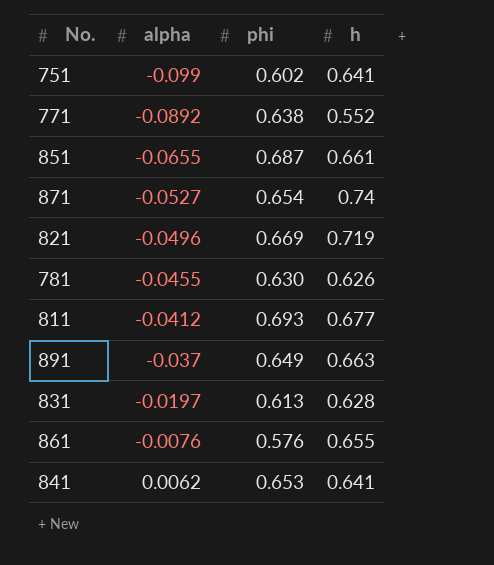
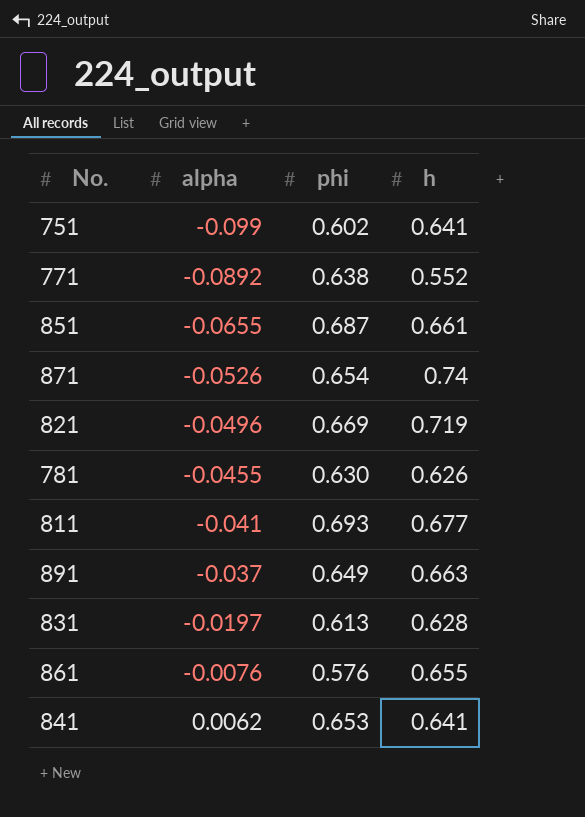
871 | alpha: -0.0527 -> -0.0526
811 | alpha: -0.0412 -> -0.041

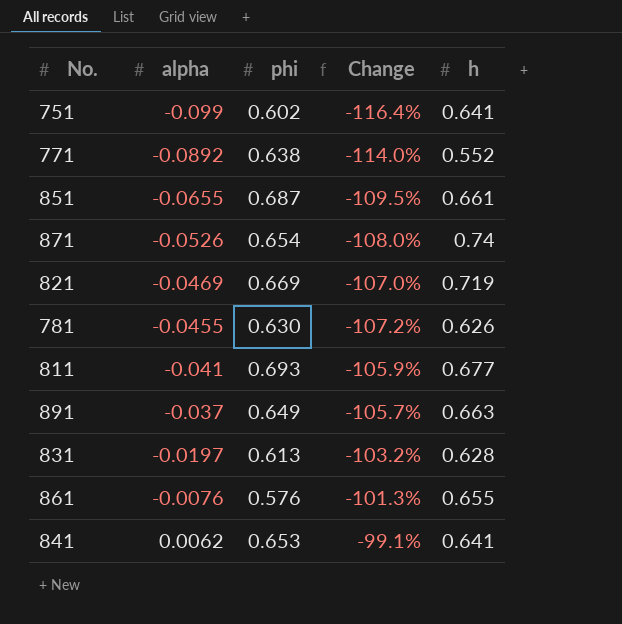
column Change | formula: none -> ([alpha] - [phi]) / [phi]
821 | alpha: -0.0496 -> -0.0469

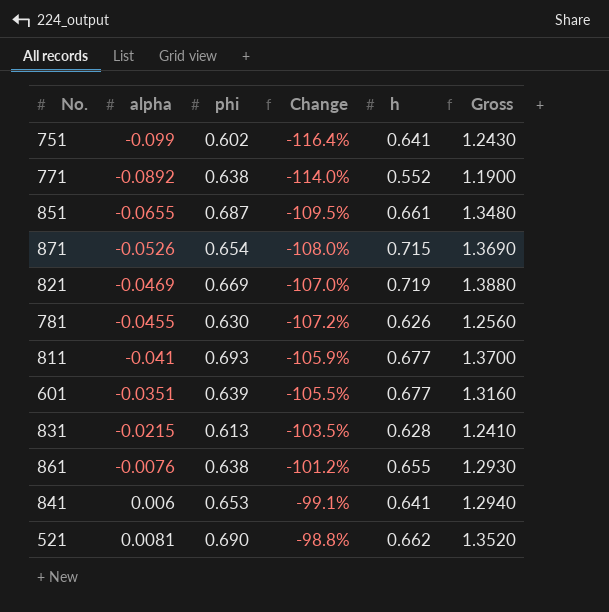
column Gross | formula: none -> [phi] + [h]
row 891: -0.037 | 0.649 | -105.7% | 0.663 -> none
871 | h: 0.74 -> 0.715
row 601: none -> -0.0351 | 0.639 | -105.5% | 0.677 | 1.3160
831 | alpha: -0.0197 -> -0.0215
831 | Change: -103.2% -> -103.5%
861 | phi: 0.576 -> 0.638
861 | Change: -101.3% -> -101.2%
841 | alpha: 0.0062 -> 0.006
row 521: none -> 0.0081 | 0.690 | -98.8% | 0.662 | 1.3520

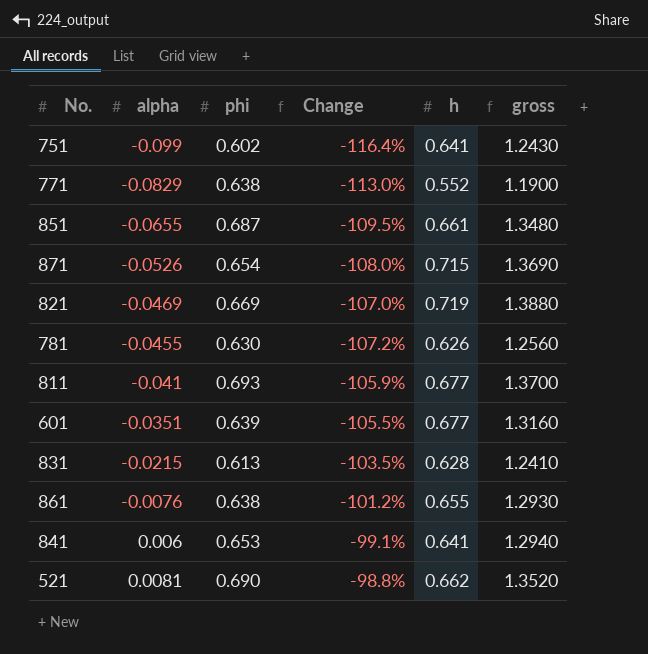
column name: Gross -> gross
771 | alpha: -0.0892 -> -0.0829
771 | Change: -114.0% -> -113.0%

